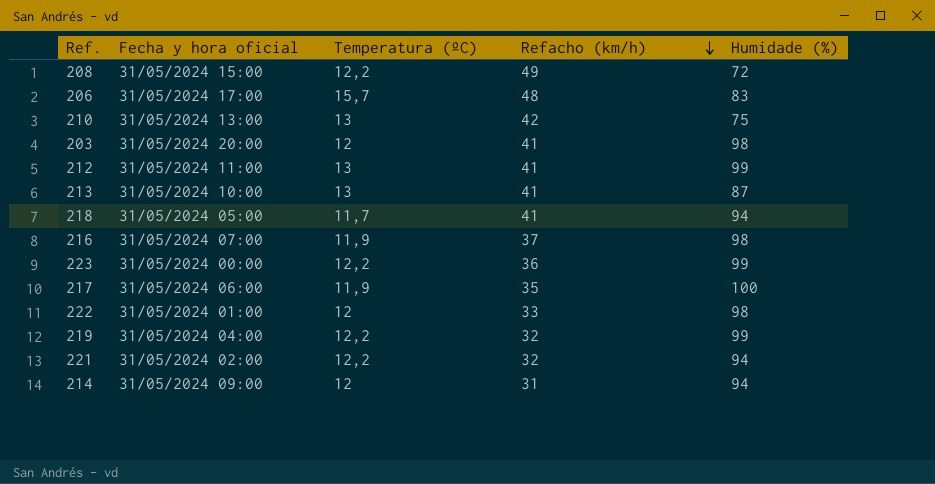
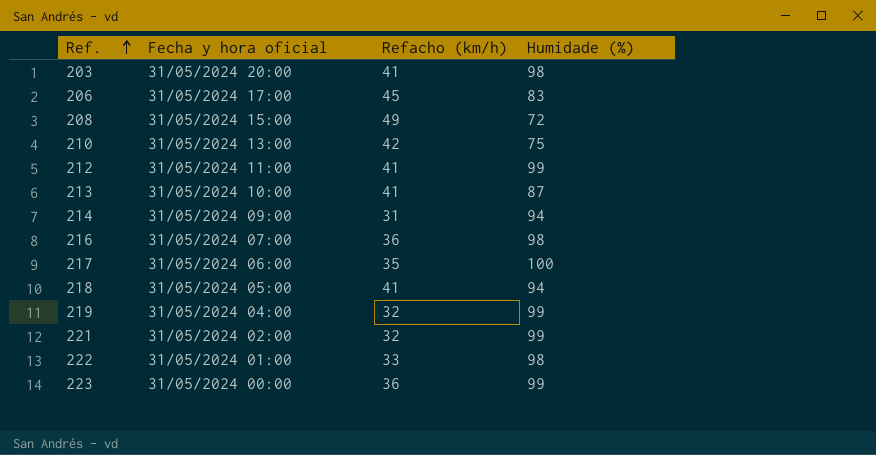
row order: Refacho (km/h) descending -> Ref. ascending
column Temperatura (ºC) | position: 3 -> none
206 | Refacho (km/h): 48 -> 45
216 | Refacho (km/h): 37 -> 36
221 | Humidade (%): 94 -> 99

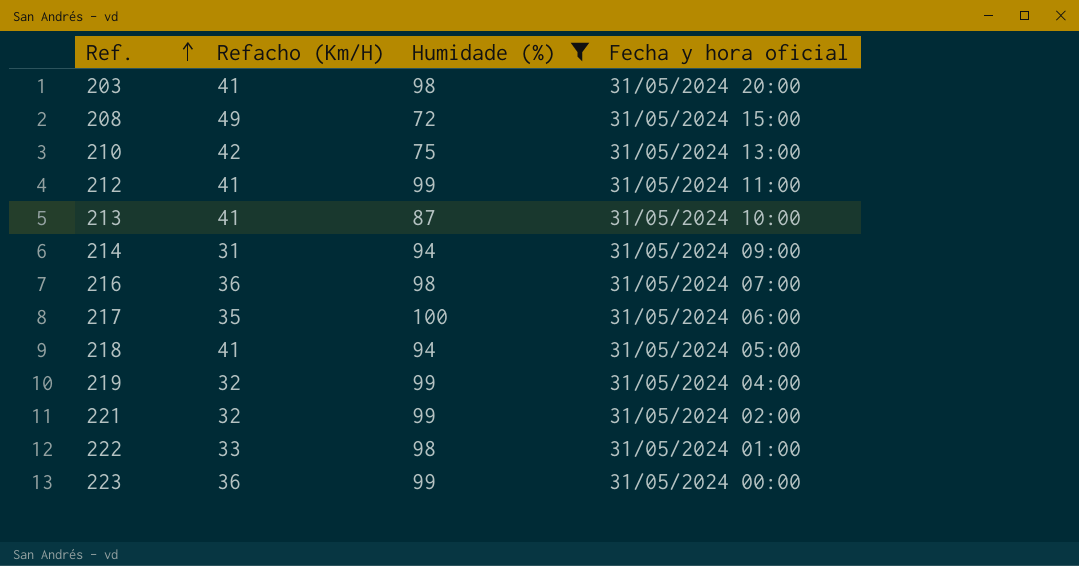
filter: none -> Humidade (%) != 83
column name: Refacho (km/h) -> Refacho (Km/H)
column Fecha y hora oficial | position: 2 -> 4

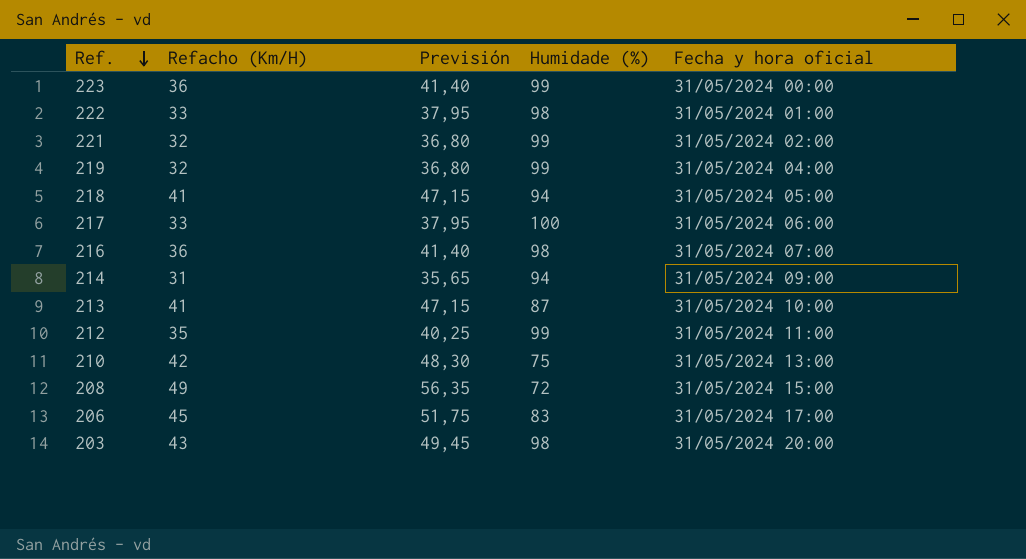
filter: Humidade (%) != 83 -> none
row order: Ref. ascending -> Ref. descending
column Previsión | formula: none -> [Refacho (Km/H)] * 1,15
217 | Refacho (Km/H): 35 -> 33
212 | Refacho (Km/H): 41 -> 35
203 | Refacho (Km/H): 41 -> 43

